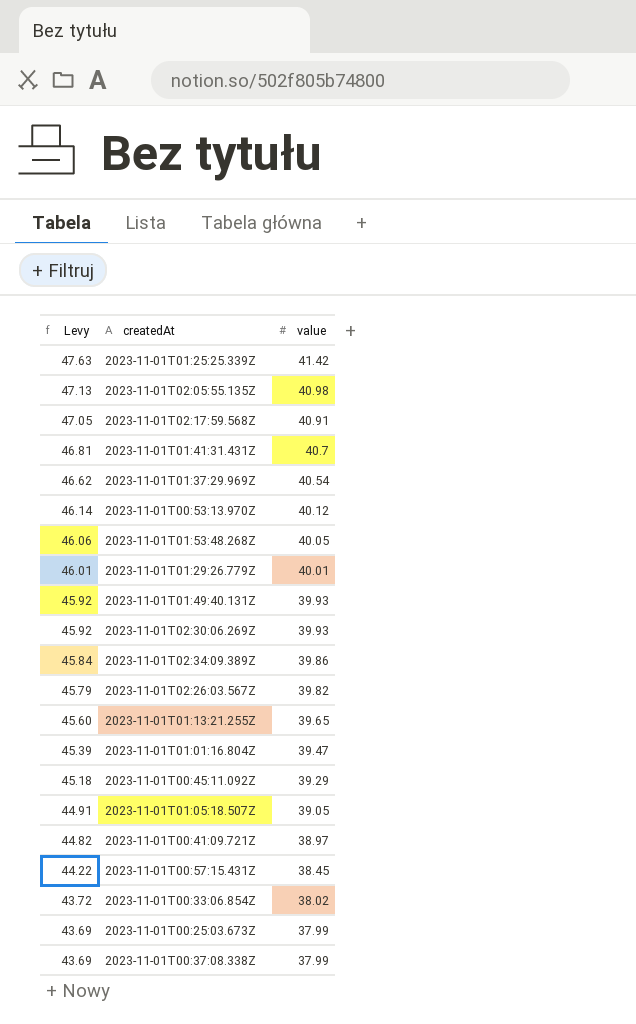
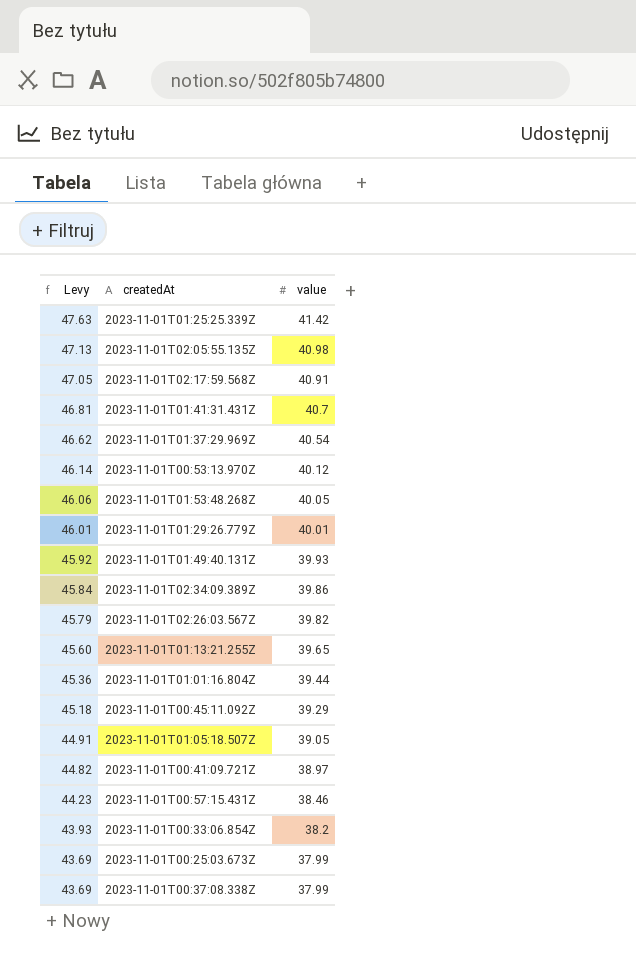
row 2023-11-01T02:30:06.269Z: 45.92 | 39.93 -> none
2023-11-01T01:01:16.804Z | Levy: 45.39 -> 45.36
2023-11-01T01:01:16.804Z | value: 39.47 -> 39.44
2023-11-01T00:57:15.431Z | Levy: 44.22 -> 44.23
2023-11-01T00:57:15.431Z | value: 38.45 -> 38.46
2023-11-01T00:33:06.854Z | Levy: 43.72 -> 43.93
2023-11-01T00:33:06.854Z | value: 38.02 -> 38.2

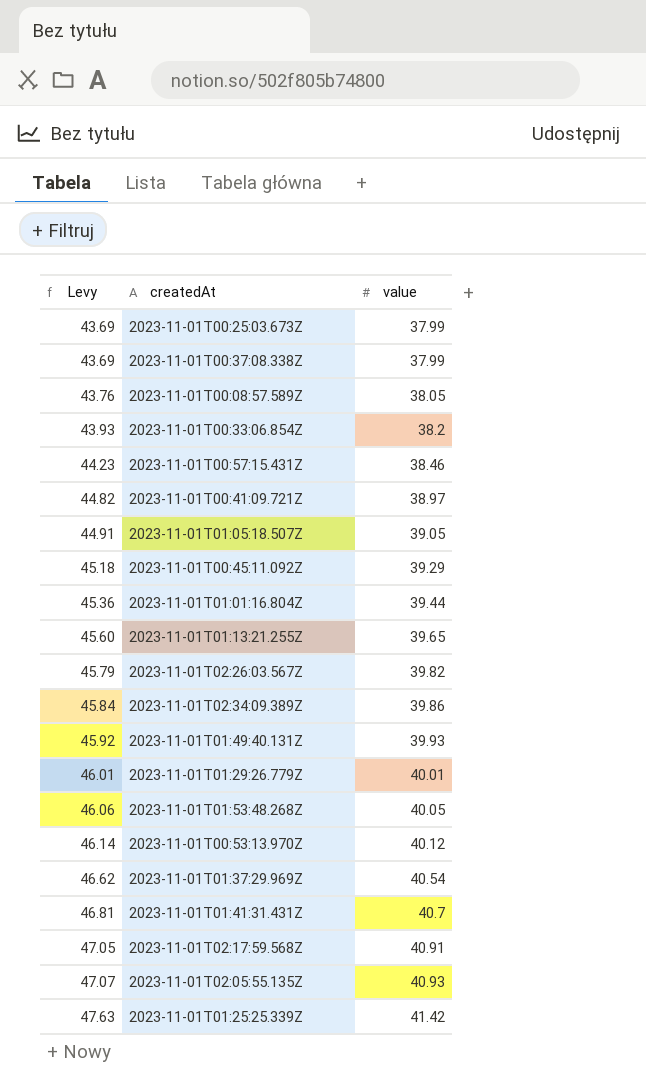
row order: Levy descending -> Levy ascending
row 2023-11-01T00:08:57.589Z: none -> 43.76 | 38.05
2023-11-01T02:05:55.135Z | Levy: 47.13 -> 47.07
2023-11-01T02:05:55.135Z | value: 40.98 -> 40.93

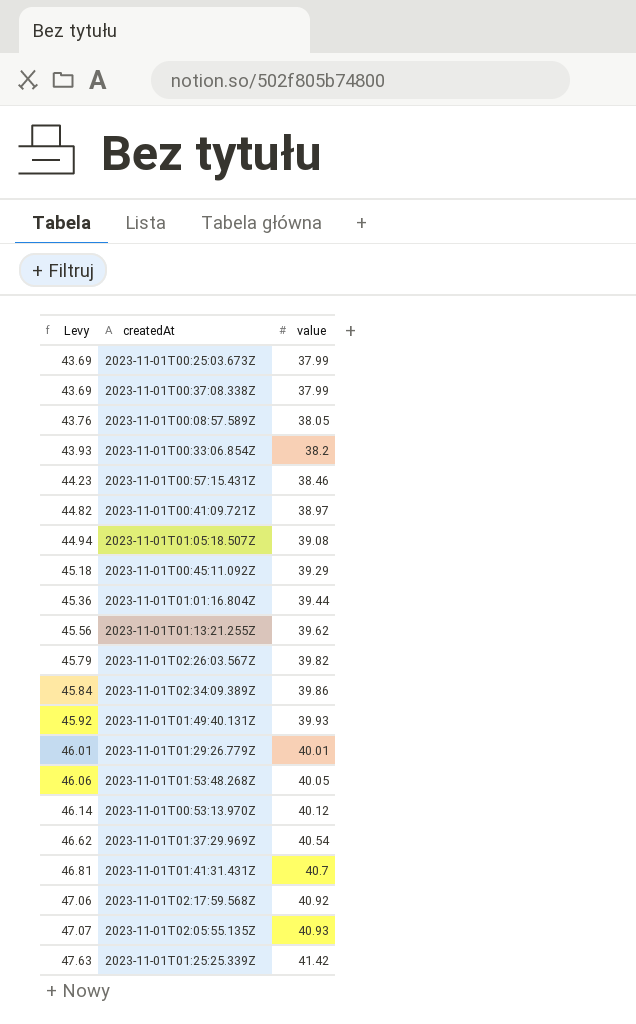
2023-11-01T01:05:18.507Z | Levy: 44.91 -> 44.94
2023-11-01T01:05:18.507Z | value: 39.05 -> 39.08
2023-11-01T01:13:21.255Z | Levy: 45.60 -> 45.56
2023-11-01T01:13:21.255Z | value: 39.65 -> 39.62
2023-11-01T02:17:59.568Z | Levy: 47.05 -> 47.06
2023-11-01T02:17:59.568Z | value: 40.91 -> 40.92

